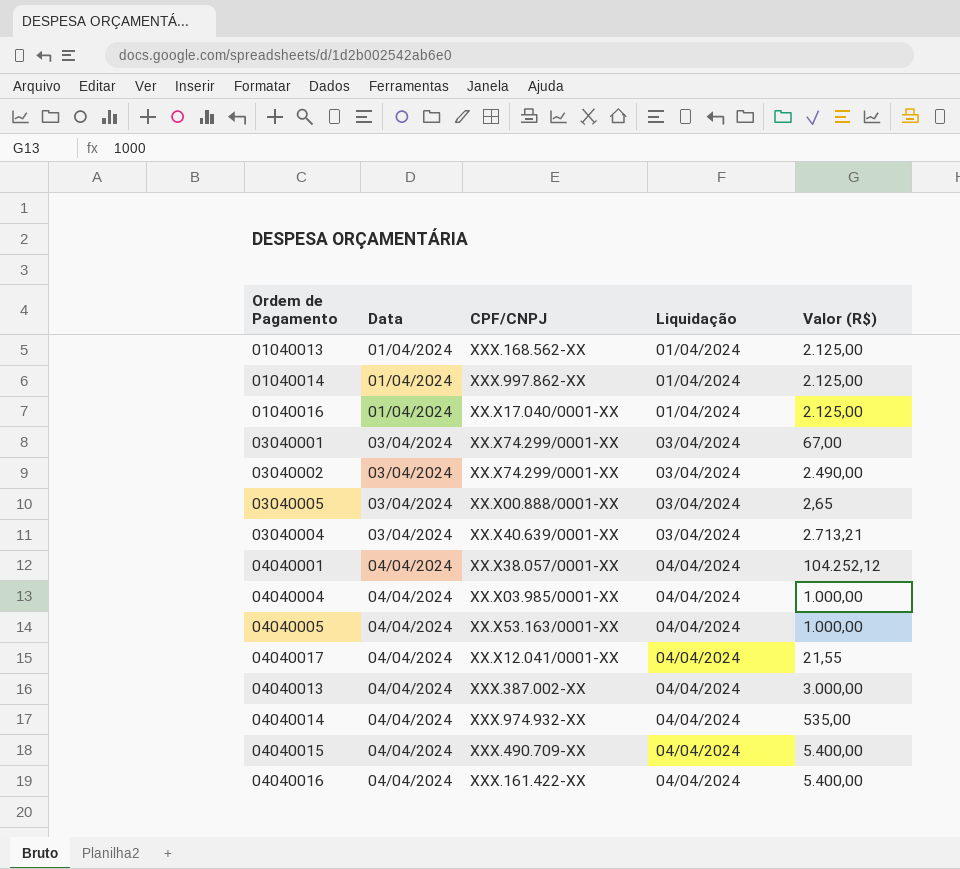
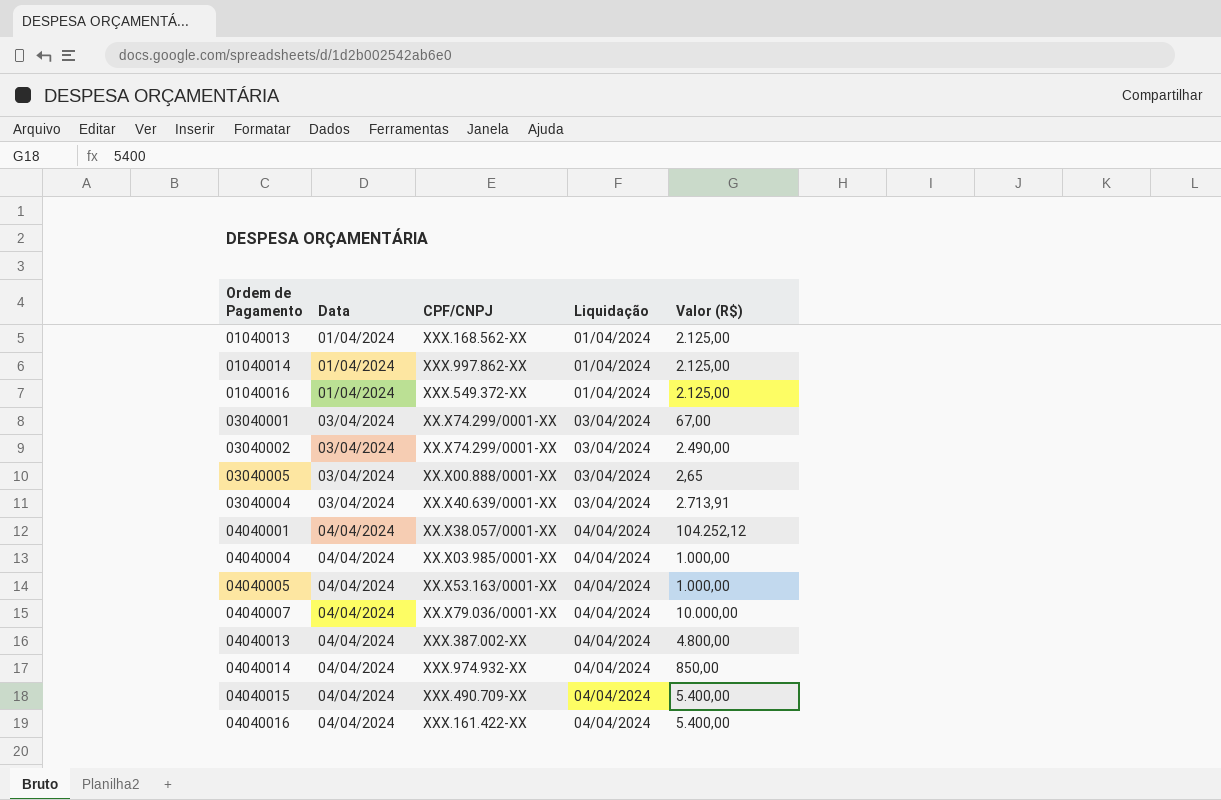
row 04040017: 04/04/2024 | XX.X12.041/0001-XX | 04/04/2024 | 21,55 -> none
01040016 | CPF/CNPJ: XX.X17.040/0001-XX -> XXX.549.372-XX
03040004 | Valor (R$): 2.713,21 -> 2.713,91
row 04040007: none -> 04/04/2024 | XX.X79.036/0001-XX | 04/04/2024 | 10.000,00
04040013 | Valor (R$): 3.000,00 -> 4.800,00
04040014 | Valor (R$): 535,00 -> 850,00

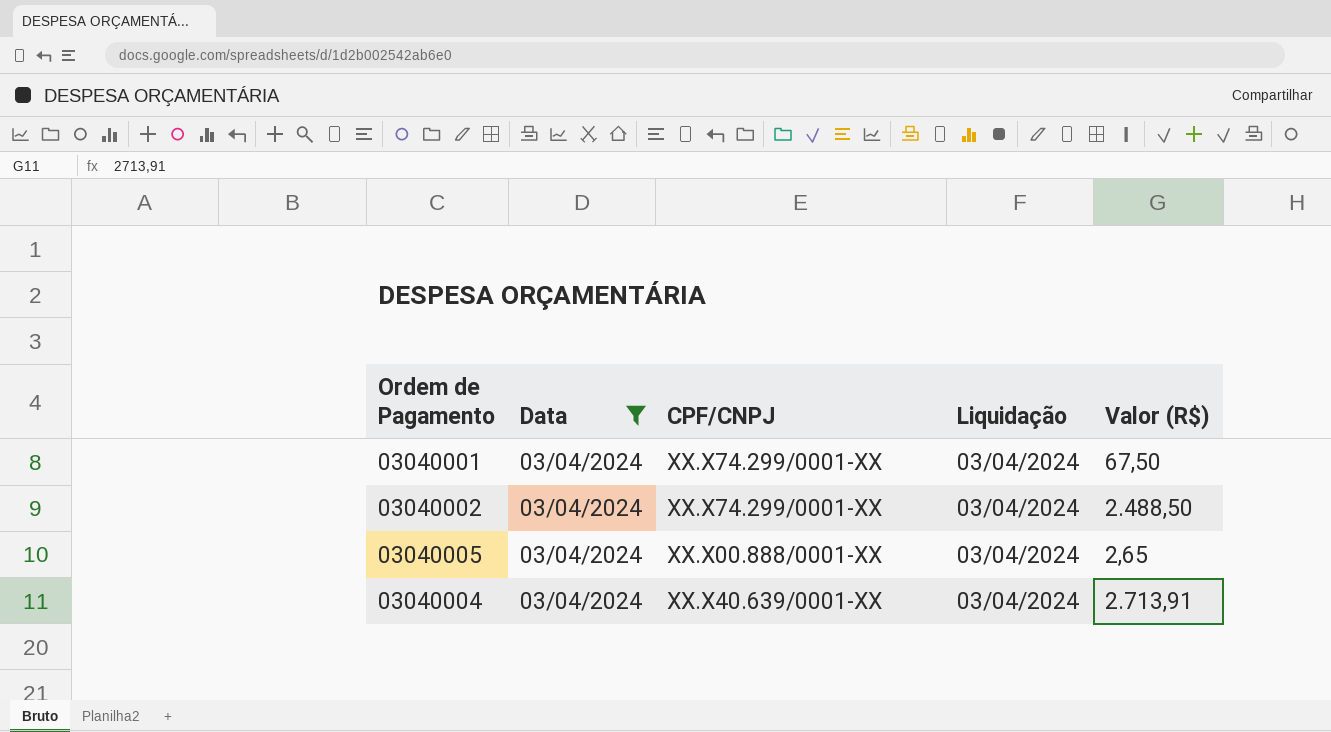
filter: none -> Data = 03/04/2024
03040001 | Valor (R$): 67,00 -> 67,50
03040002 | Valor (R$): 2.490,00 -> 2.488,50

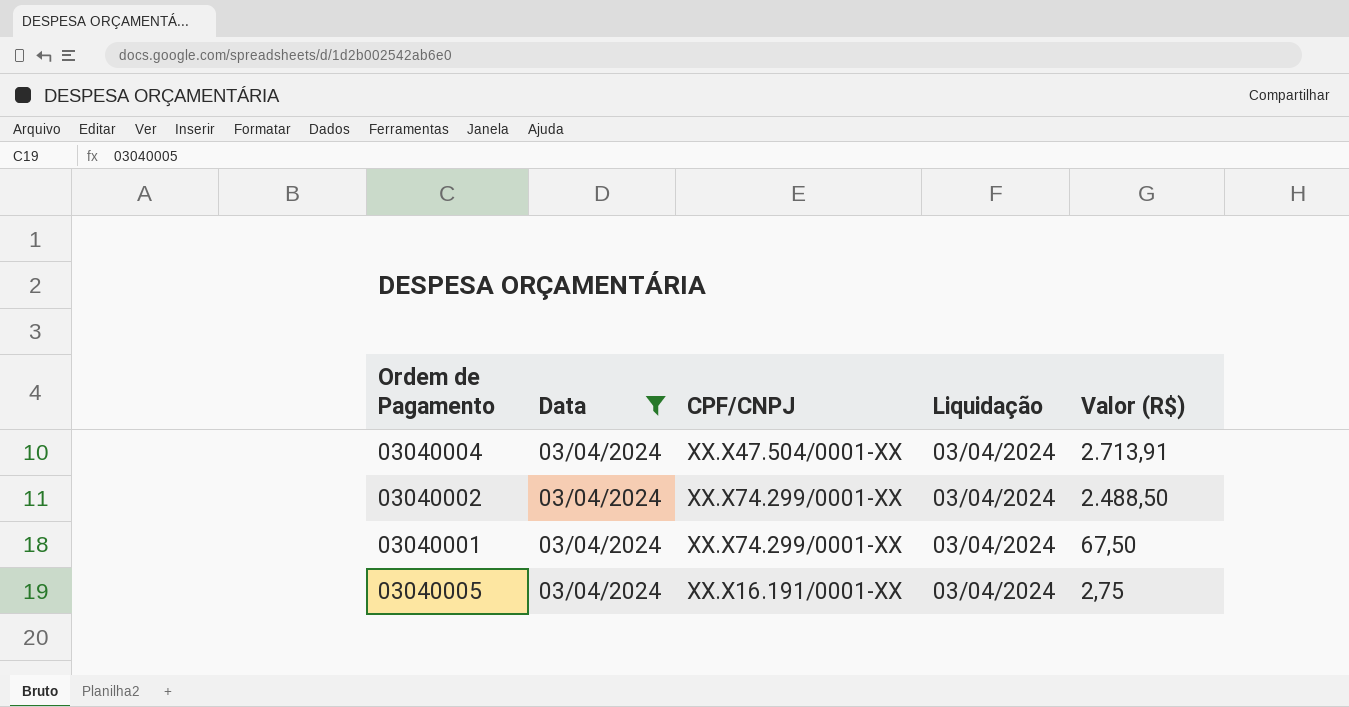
row order: none -> Valor (R$) descending
03040004 | CPF/CNPJ: XX.X40.639/0001-XX -> XX.X47.504/0001-XX
03040005 | CPF/CNPJ: XX.X00.888/0001-XX -> XX.X16.191/0001-XX
03040005 | Valor (R$): 2,65 -> 2,75

